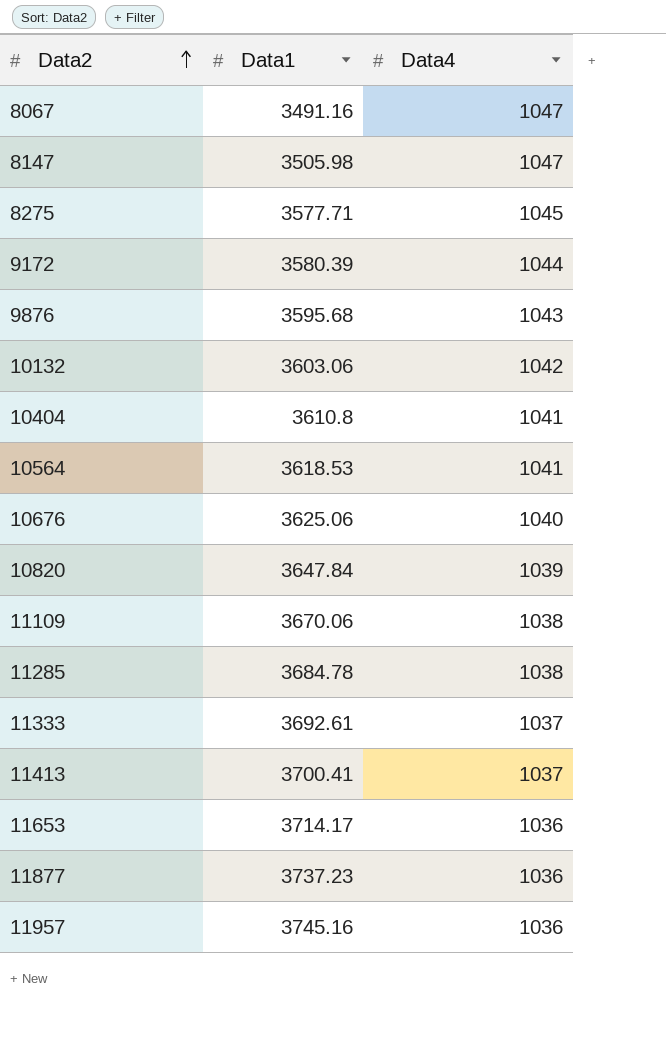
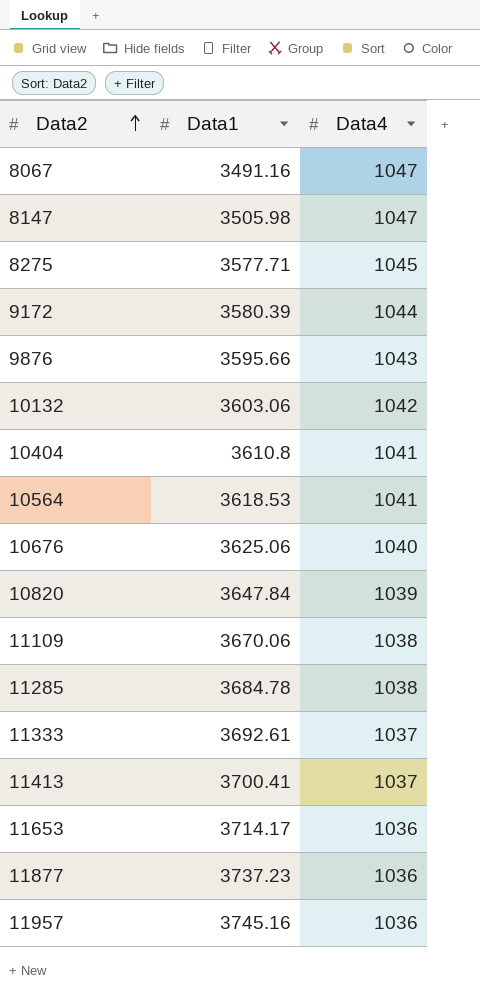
9876 | Data1: 3595.68 -> 3595.66

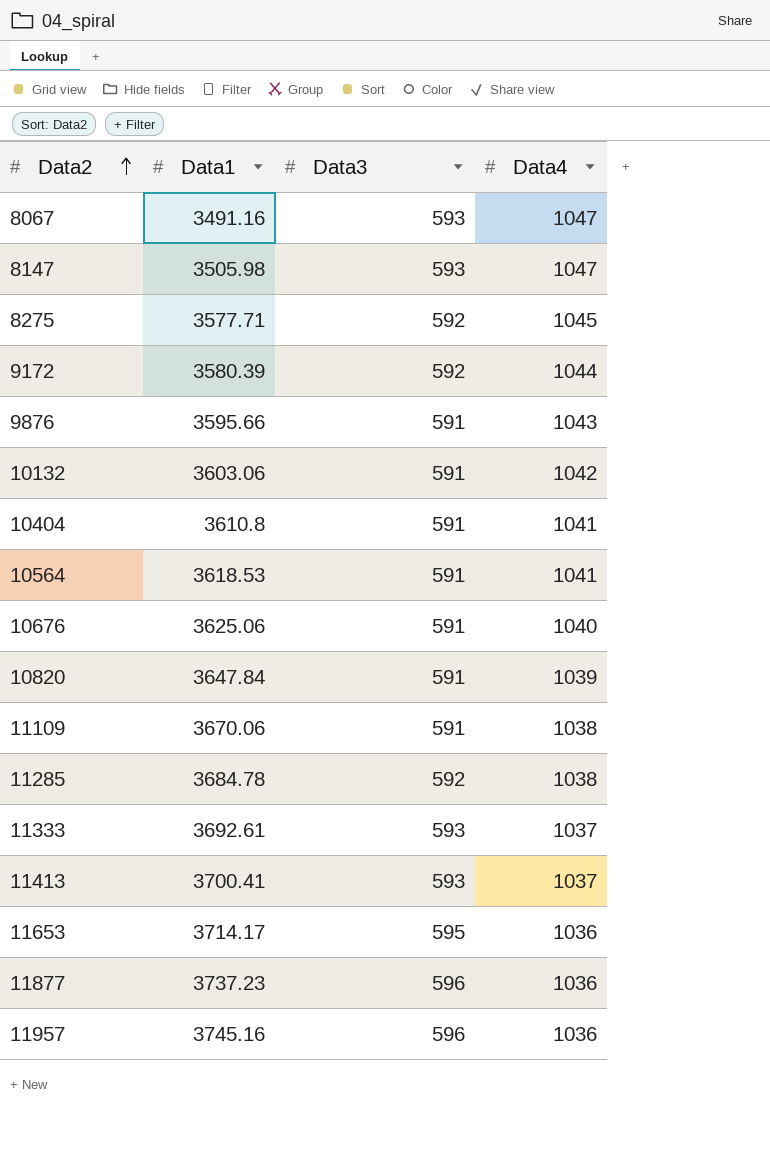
column Data3 | position: none -> 3

